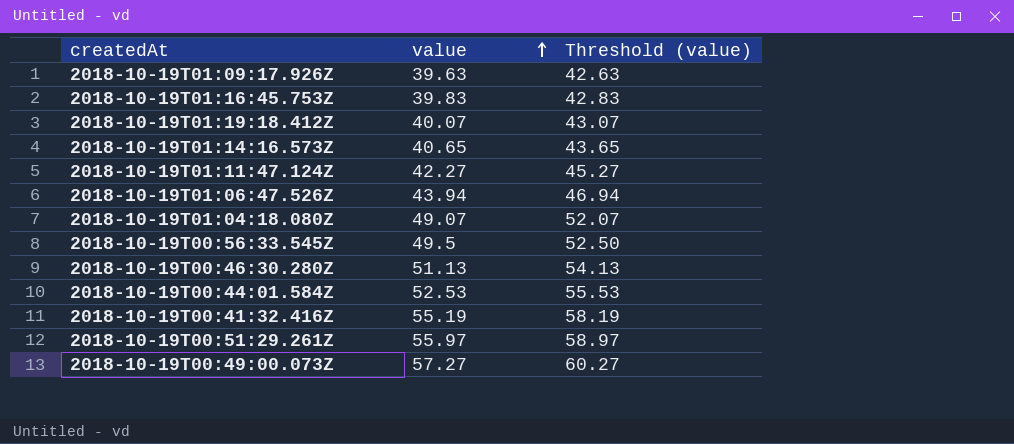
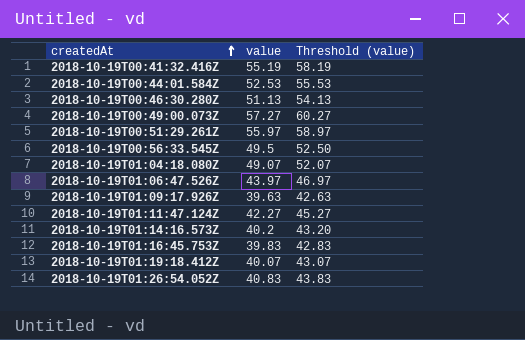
row order: value ascending -> createdAt ascending
2018-10-19T01:06:47.526Z | value: 43.94 -> 43.97
2018-10-19T01:06:47.526Z | Threshold (value): 46.94 -> 46.97
2018-10-19T01:14:16.573Z | value: 40.65 -> 40.2
2018-10-19T01:14:16.573Z | Threshold (value): 43.65 -> 43.20
row 2018-10-19T01:26:54.052Z: none -> 40.83 | 43.83

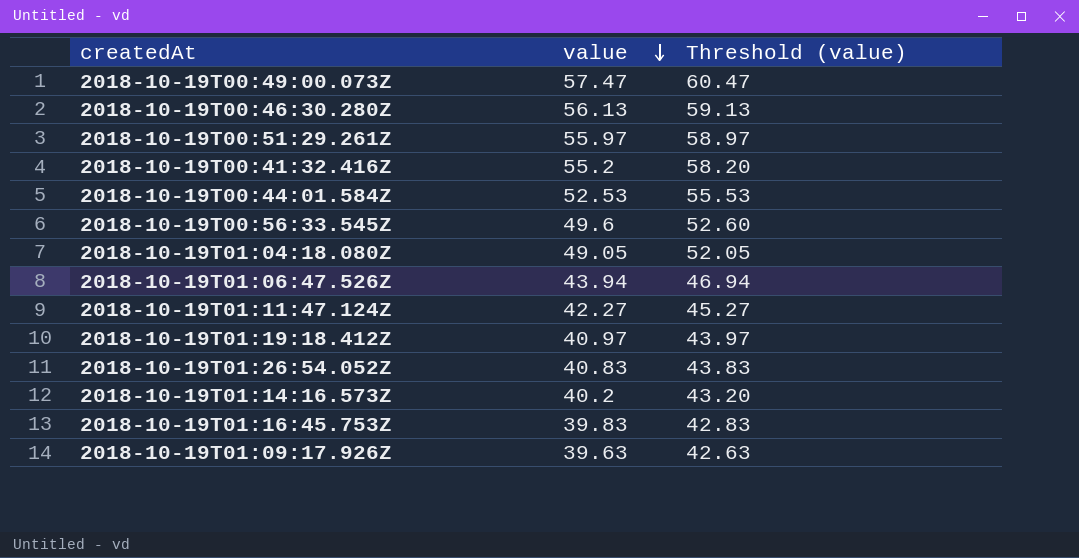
row order: createdAt ascending -> value descending
2018-10-19T00:49:00.073Z | value: 57.27 -> 57.47
2018-10-19T00:49:00.073Z | Threshold (value): 60.27 -> 60.47
2018-10-19T00:46:30.280Z | value: 51.13 -> 56.13
2018-10-19T00:46:30.280Z | Threshold (value): 54.13 -> 59.13
2018-10-19T00:41:32.416Z | value: 55.19 -> 55.2
2018-10-19T00:41:32.416Z | Threshold (value): 58.19 -> 58.20
2018-10-19T00:56:33.545Z | value: 49.5 -> 49.6
2018-10-19T00:56:33.545Z | Threshold (value): 52.50 -> 52.60
2018-10-19T01:04:18.080Z | value: 49.07 -> 49.05
2018-10-19T01:04:18.080Z | Threshold (value): 52.07 -> 52.05
2018-10-19T01:06:47.526Z | value: 43.97 -> 43.94
2018-10-19T01:06:47.526Z | Threshold (value): 46.97 -> 46.94
2018-10-19T01:19:18.412Z | value: 40.07 -> 40.97
2018-10-19T01:19:18.412Z | Threshold (value): 43.07 -> 43.97

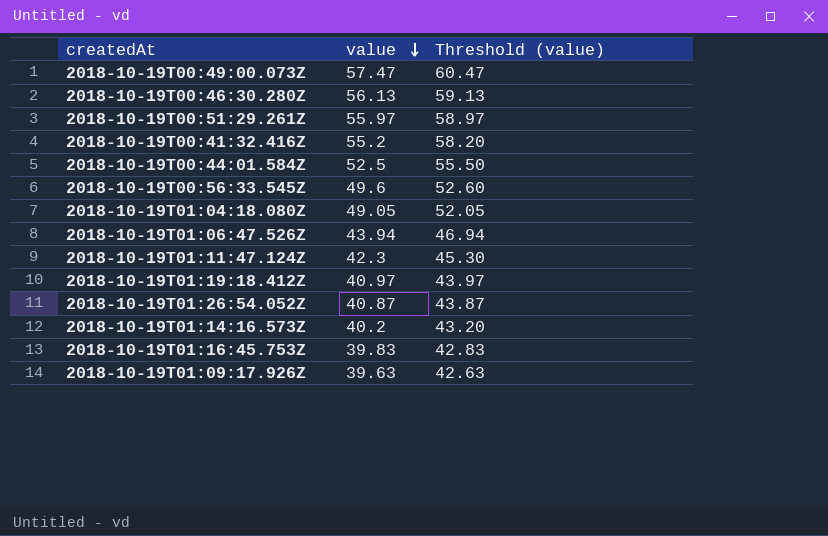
2018-10-19T00:44:01.584Z | value: 52.53 -> 52.5
2018-10-19T00:44:01.584Z | Threshold (value): 55.53 -> 55.50
2018-10-19T01:11:47.124Z | value: 42.27 -> 42.3
2018-10-19T01:11:47.124Z | Threshold (value): 45.27 -> 45.30
2018-10-19T01:26:54.052Z | value: 40.83 -> 40.87
2018-10-19T01:26:54.052Z | Threshold (value): 43.83 -> 43.87

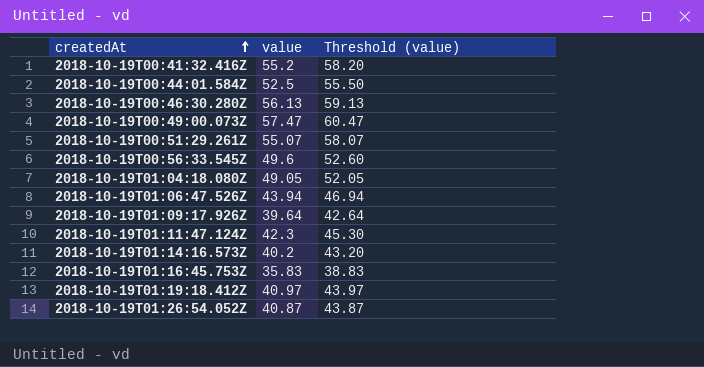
row order: value descending -> createdAt ascending
2018-10-19T00:51:29.261Z | value: 55.97 -> 55.07
2018-10-19T00:51:29.261Z | Threshold (value): 58.97 -> 58.07
2018-10-19T01:09:17.926Z | value: 39.63 -> 39.64
2018-10-19T01:09:17.926Z | Threshold (value): 42.63 -> 42.64
2018-10-19T01:16:45.753Z | value: 39.83 -> 35.83
2018-10-19T01:16:45.753Z | Threshold (value): 42.83 -> 38.83

